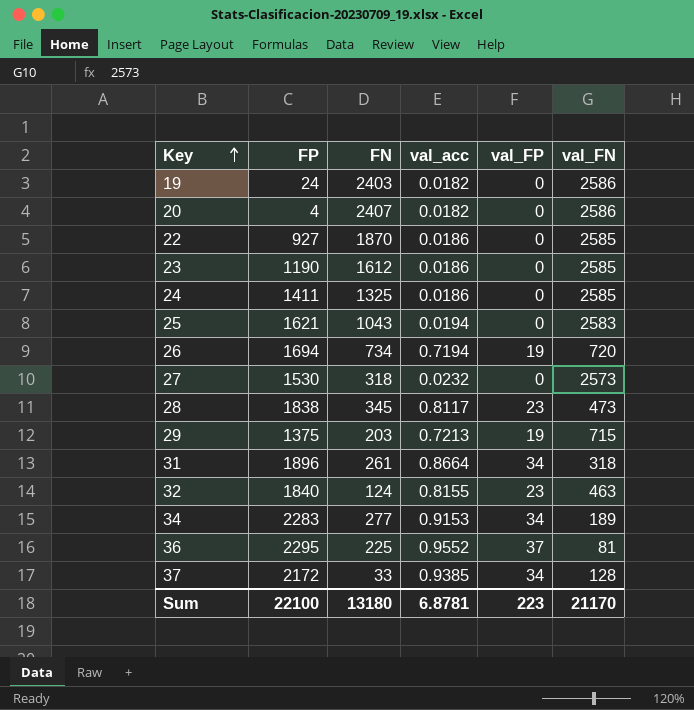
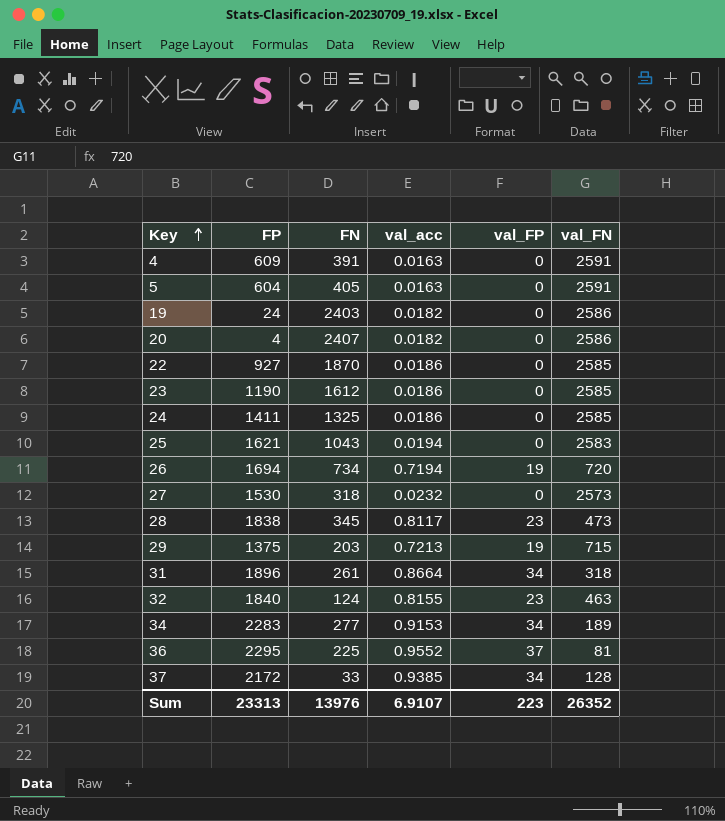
row 4: none -> 609 | 391 | 0.0163 | 0 | 2591
row 5: none -> 604 | 405 | 0.0163 | 0 | 2591
Sum | FP: 22100 -> 23313
Sum | FN: 13180 -> 13976
Sum | val_acc: 6.8781 -> 6.9107
Sum | val_FN: 21170 -> 26352

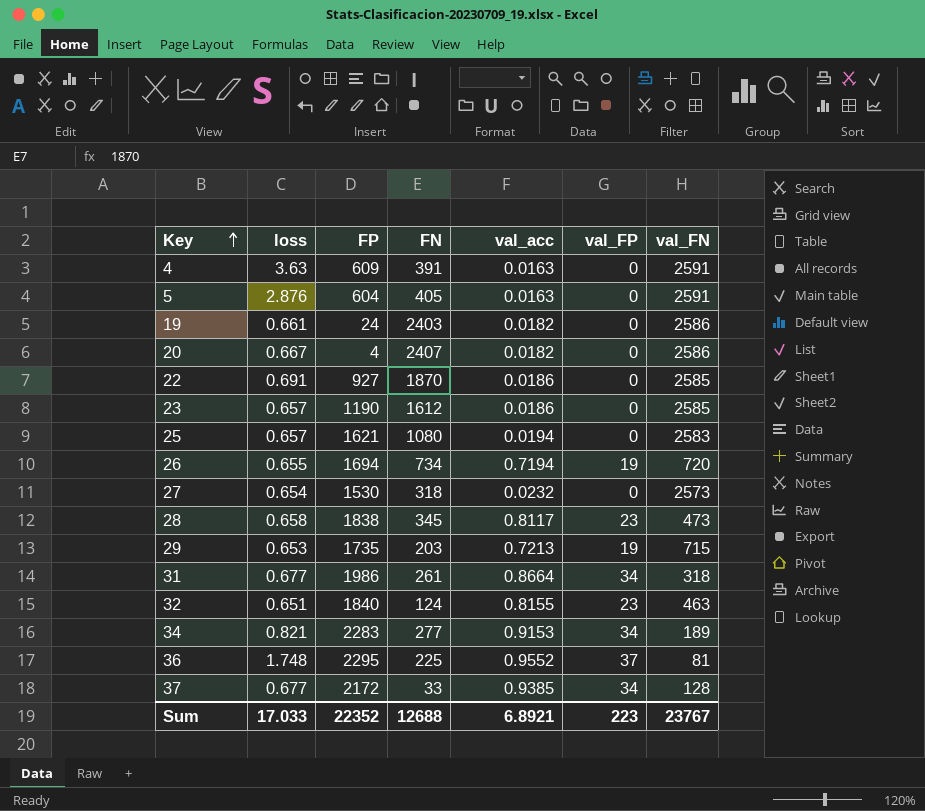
column loss | position: none -> 2
row 24: 1411 | 1325 | 0.0186 | 0 | 2585 -> none
25 | FN: 1043 -> 1080
29 | FP: 1375 -> 1735
31 | FP: 1896 -> 1986
Sum | FP: 23313 -> 22352
Sum | FN: 13976 -> 12688
Sum | val_acc: 6.9107 -> 6.8921
Sum | val_FN: 26352 -> 23767

